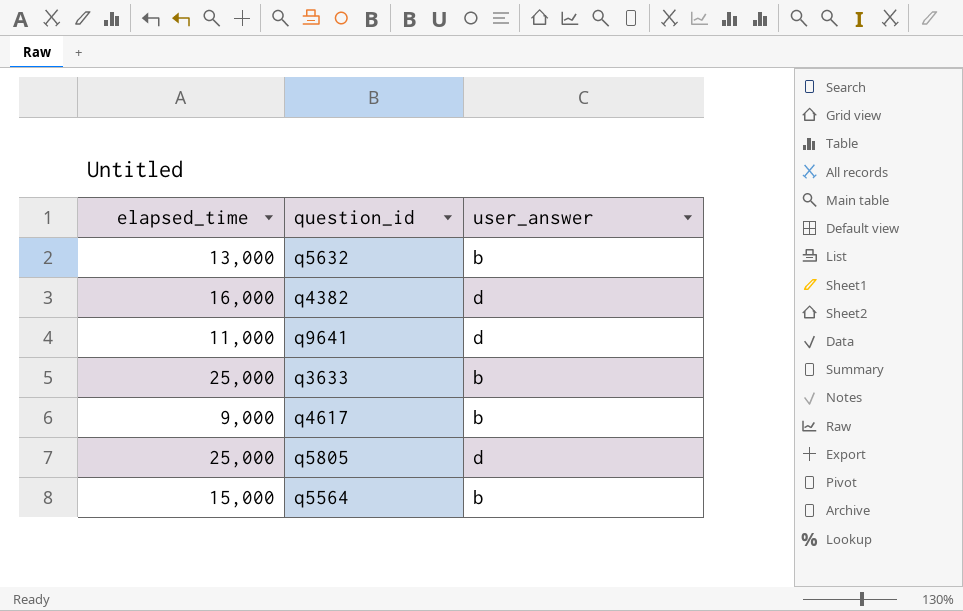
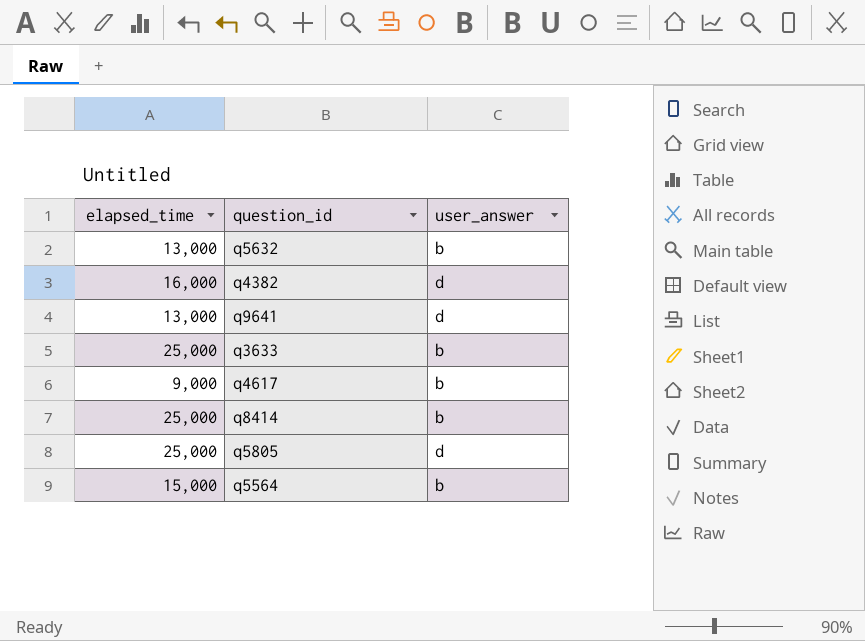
q9641 | elapsed_time: 11,000 -> 13,000
row q8414: none -> 25,000 | b

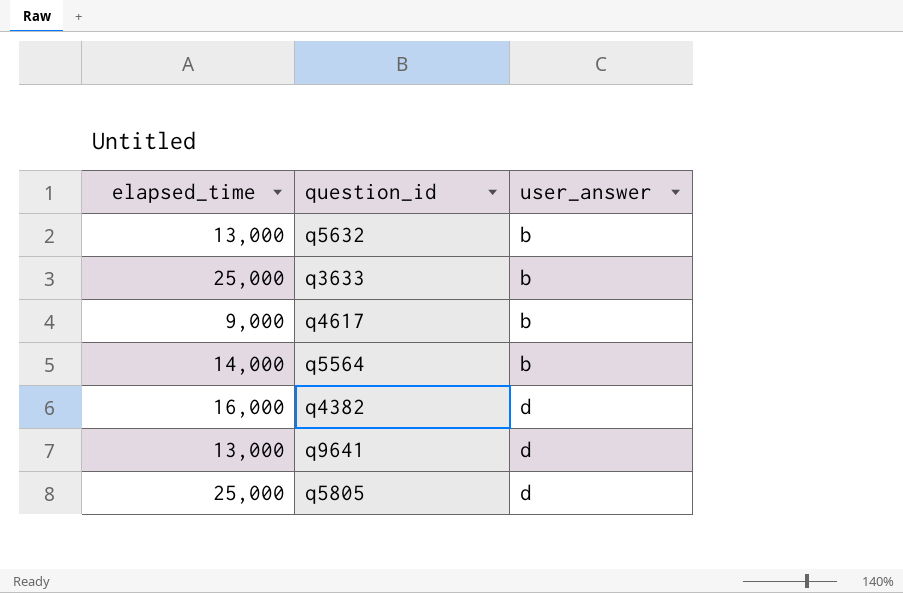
row order: none -> user_answer ascending
row q8414: 25,000 | b -> none
q5564 | elapsed_time: 15,000 -> 14,000

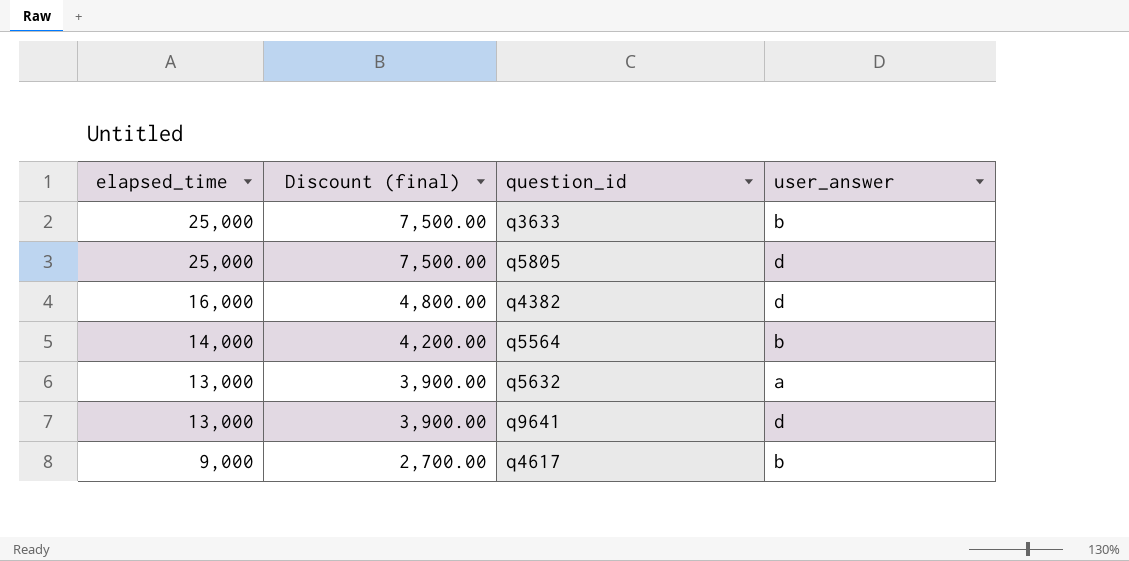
row order: user_answer ascending -> elapsed_time descending
column Discount (final) | formula: none -> [elapsed_time] * 0.3
q5632 | user_answer: b -> a

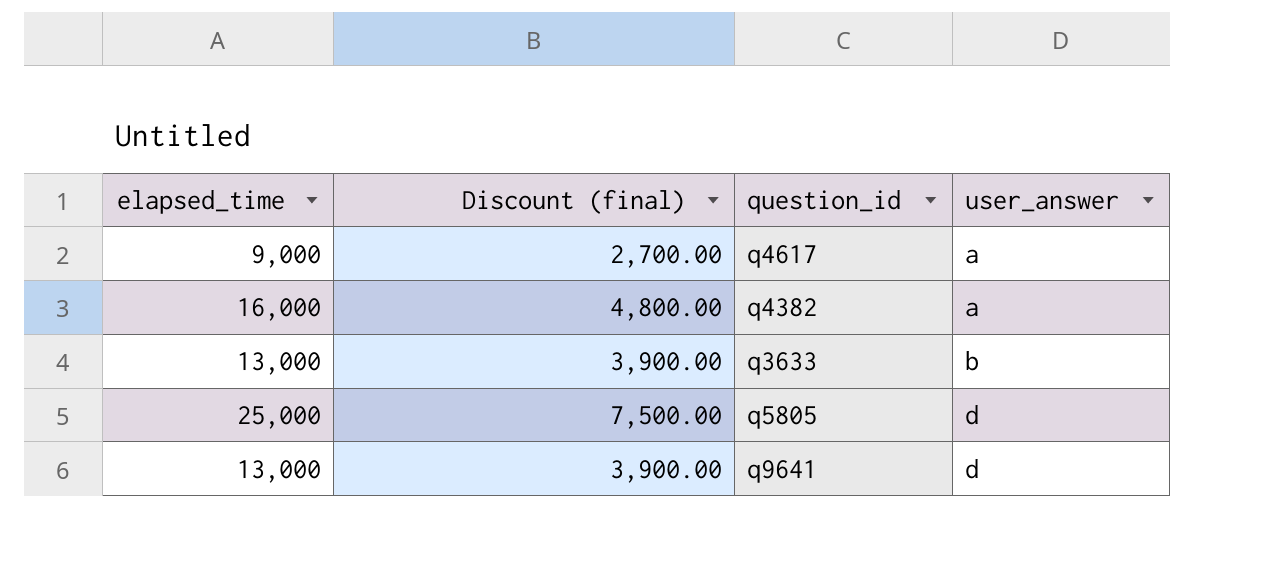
row order: elapsed_time descending -> user_answer ascending
row q5564: 14,000 | 4,200.00 | b -> none
row q5632: 13,000 | 3,900.00 | a -> none
q4617 | user_answer: b -> a
q4382 | user_answer: d -> a
q3633 | elapsed_time: 25,000 -> 13,000
q3633 | Discount (final): 7,500.00 -> 3,900.00

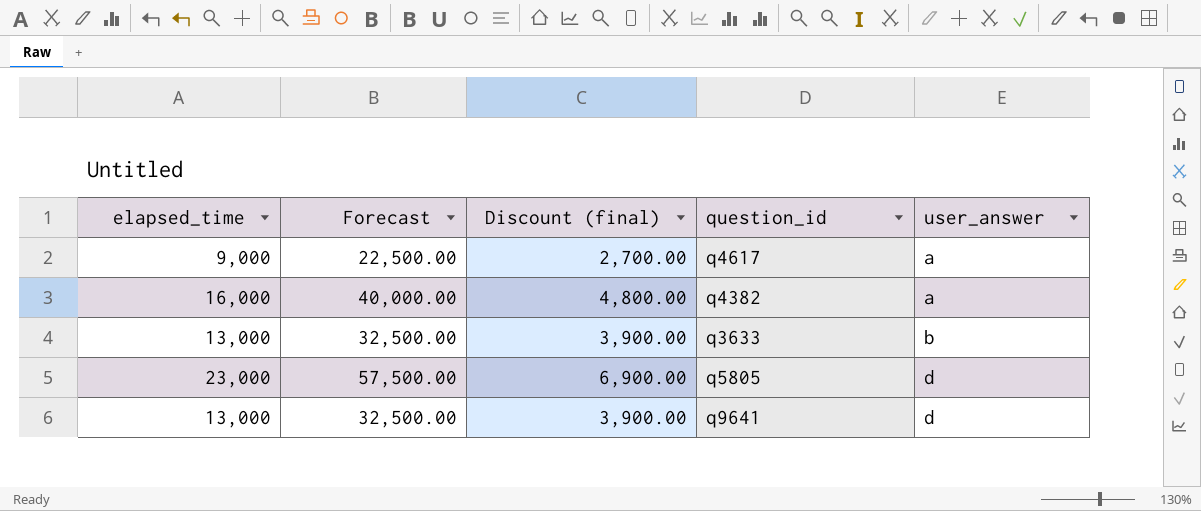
column Forecast | formula: none -> [elapsed_time] * 2.5
q5805 | elapsed_time: 25,000 -> 23,000
q5805 | Discount (final): 7,500.00 -> 6,900.00

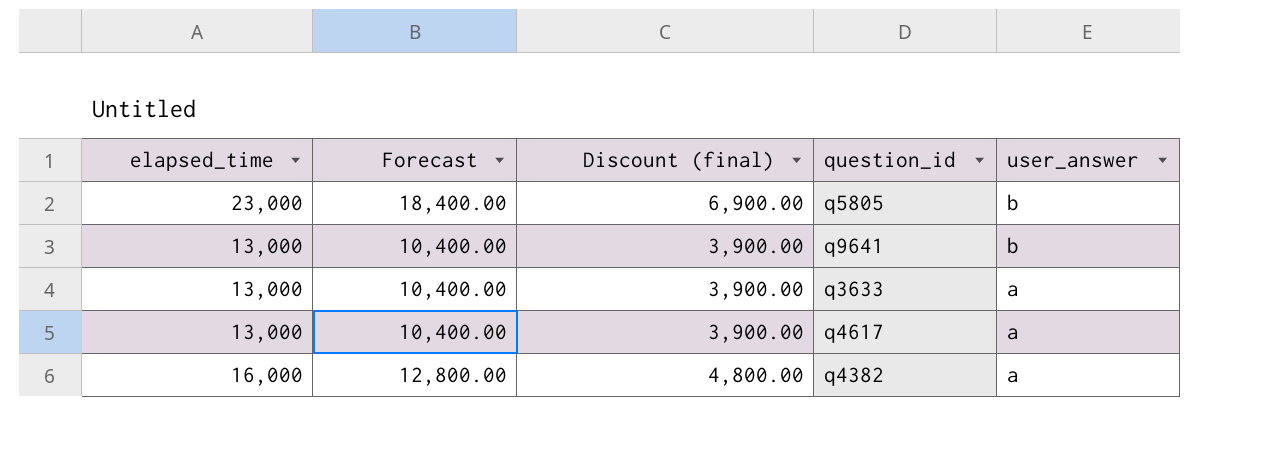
row order: user_answer ascending -> user_answer descending
column Forecast | formula: [elapsed_time] * 2.5 -> [elapsed_time] * 0.8
q5805 | user_answer: d -> b
q9641 | user_answer: d -> b
q3633 | user_answer: b -> a
q4617 | elapsed_time: 9,000 -> 13,000
q4617 | Discount (final): 2,700.00 -> 3,900.00

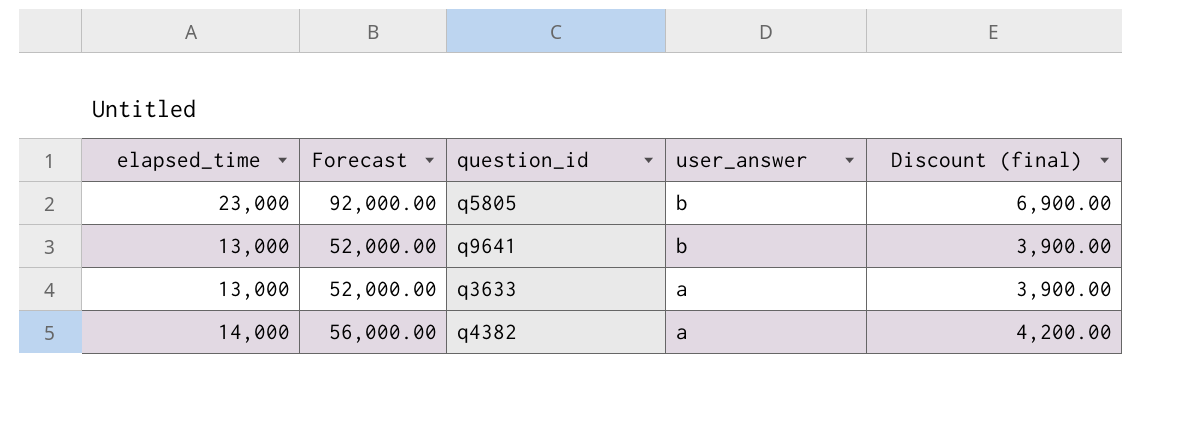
column Forecast | formula: [elapsed_time] * 0.8 -> [elapsed_time] * 4
column Discount (final) | position: 3 -> 5
row q4617: 13,000 | 10,400.00 | 3,900.00 | a -> none
q4382 | elapsed_time: 16,000 -> 14,000
q4382 | Discount (final): 4,800.00 -> 4,200.00

